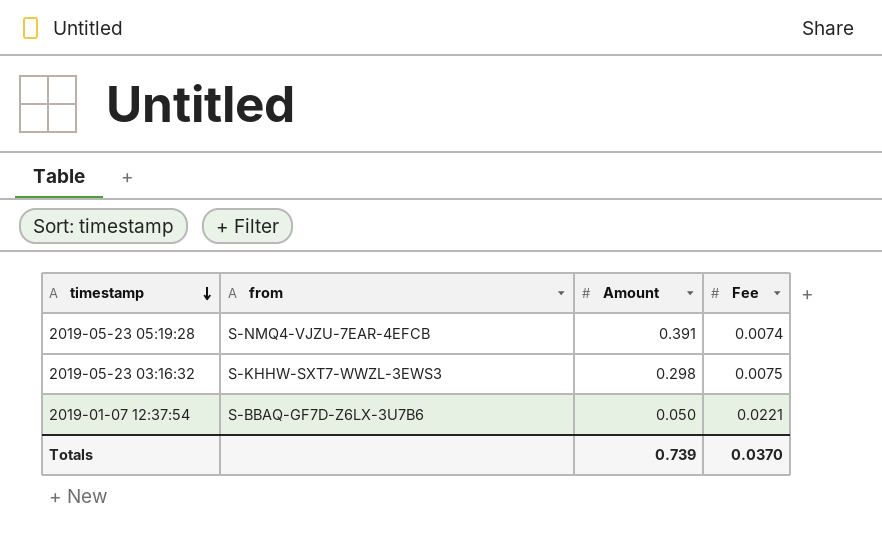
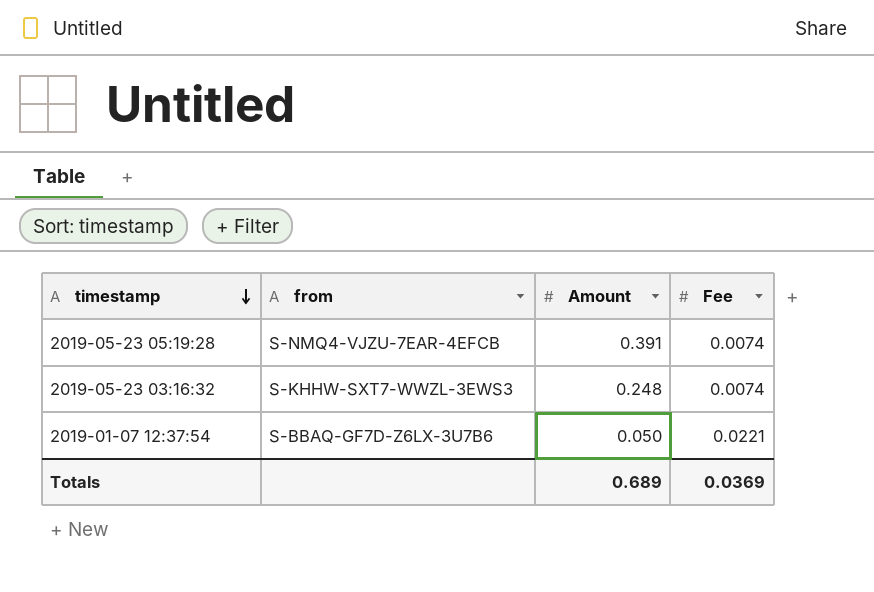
2019-05-23 03:16:32 | Amount: 0.298 -> 0.248
2019-05-23 03:16:32 | Fee: 0.0075 -> 0.0074
Totals | Amount: 0.739 -> 0.689
Totals | Fee: 0.0370 -> 0.0369

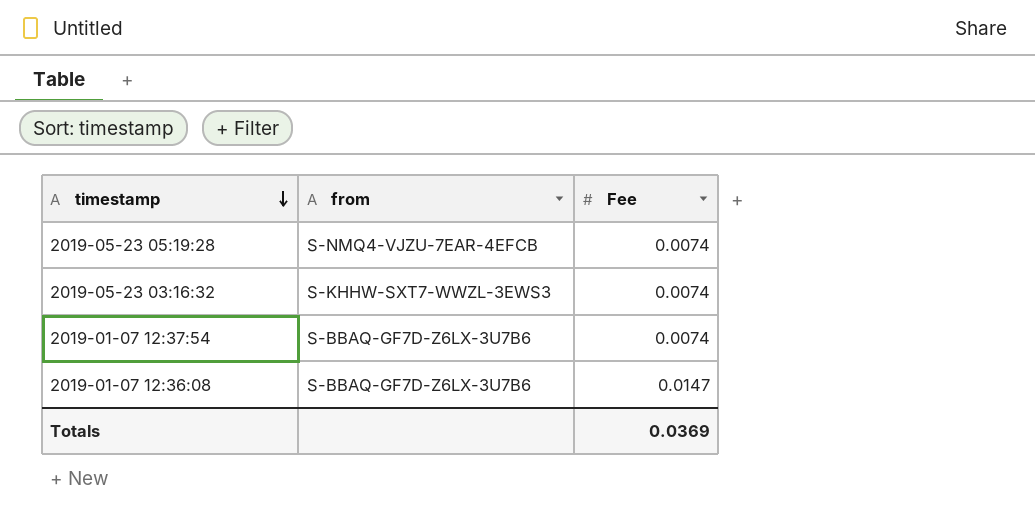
column Amount | position: 3 -> none
2019-01-07 12:37:54 | Fee: 0.0221 -> 0.0074
row 2019-01-07 12:36:08: none -> S-BBAQ-GF7D-Z6LX-3U7B6 | 0.0147

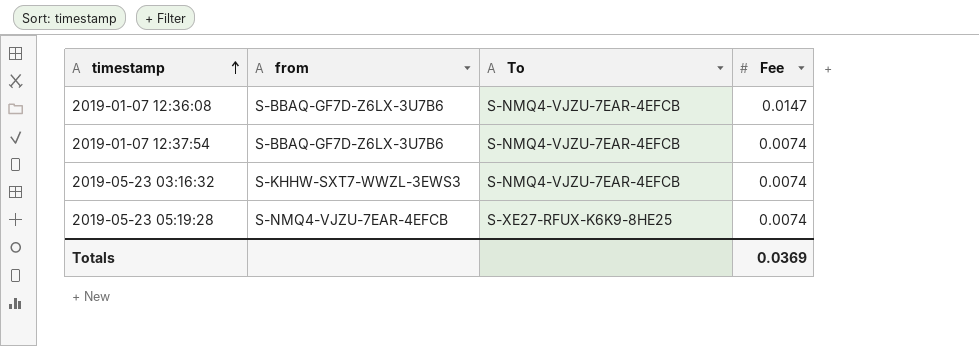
row order: timestamp descending -> timestamp ascending
column To | position: none -> 3

